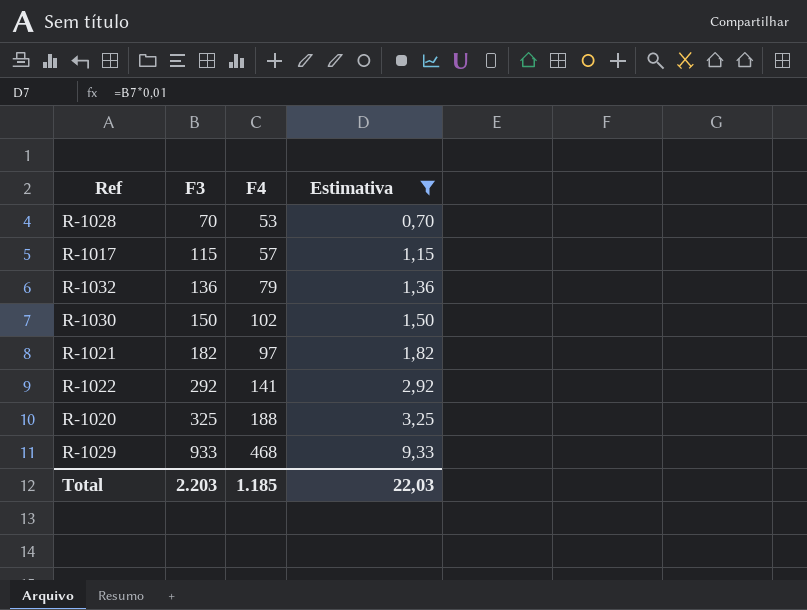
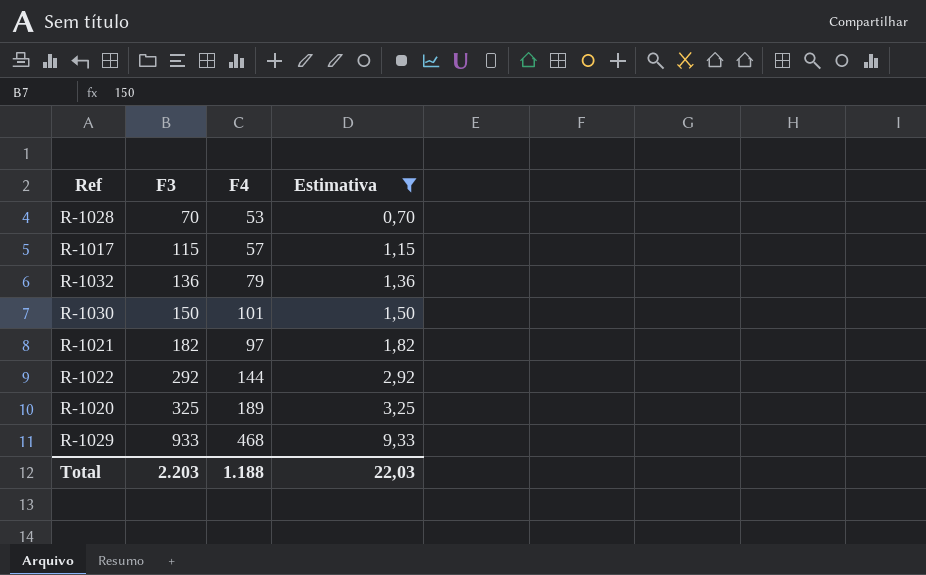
R-1030 | F4: 102 -> 101
R-1022 | F4: 141 -> 144
R-1020 | F4: 188 -> 189
Total | F4: 1.185 -> 1.188

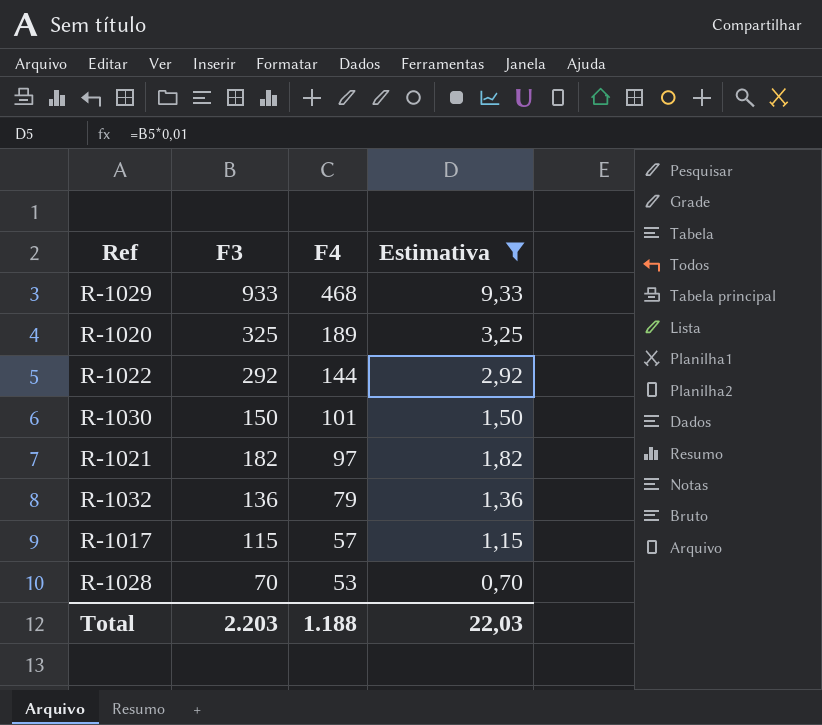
row order: F3 ascending -> F4 descending

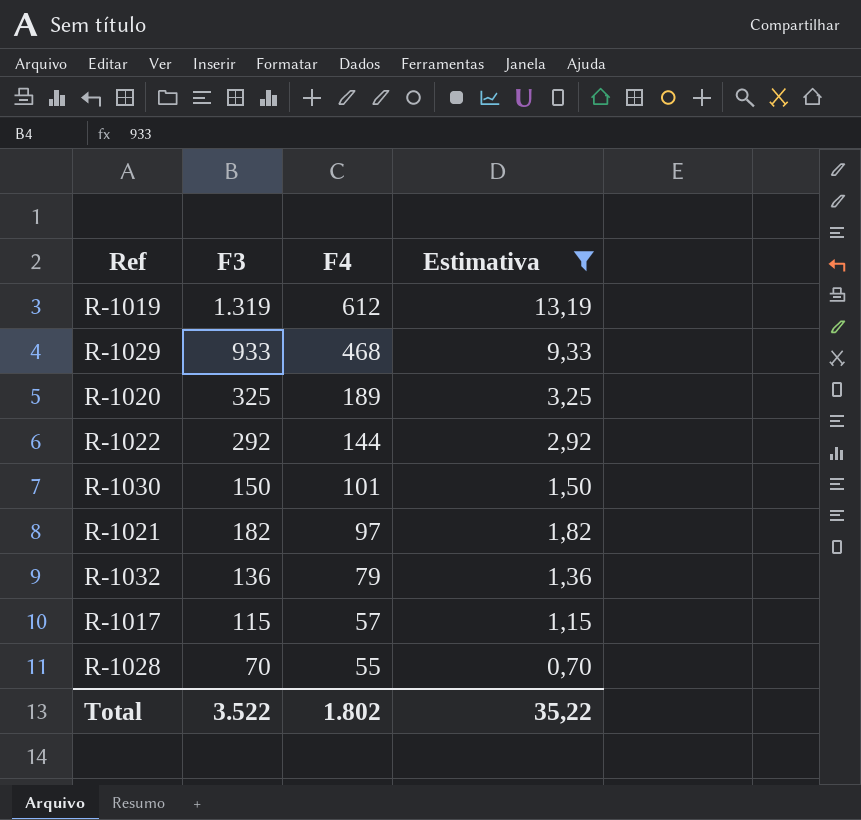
row R-1019: none -> 1.319 | 612 | 13,19
R-1028 | F4: 53 -> 55
Total | F3: 2.203 -> 3.522
Total | F4: 1.188 -> 1.802
Total | Estimativa: 22,03 -> 35,22

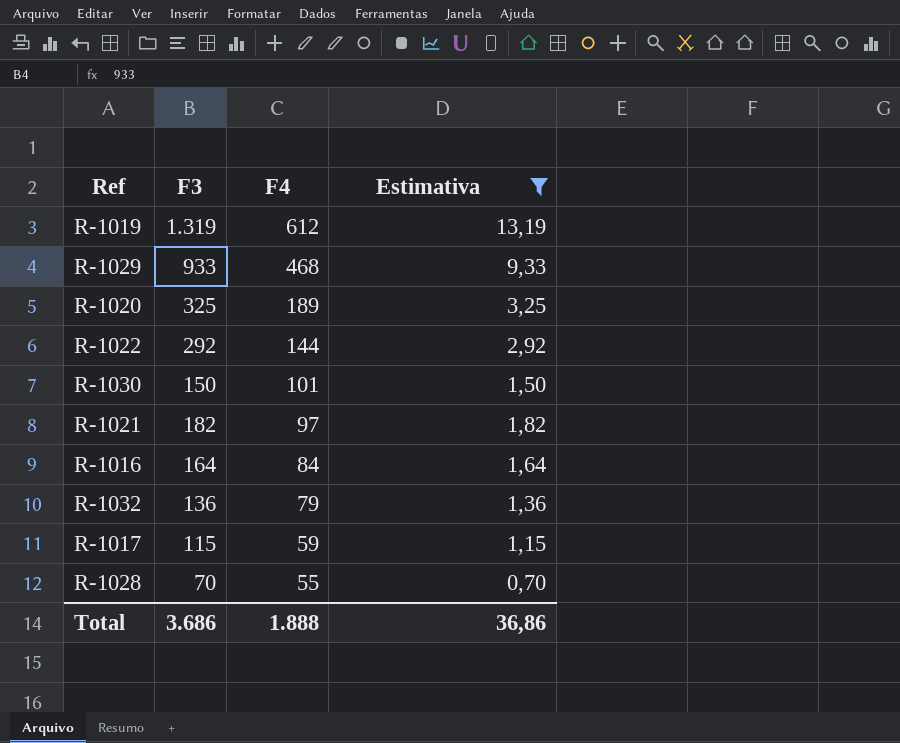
row R-1016: none -> 164 | 84 | 1,64
R-1017 | F4: 57 -> 59
Total | F3: 3.522 -> 3.686
Total | F4: 1.802 -> 1.888
Total | Estimativa: 35,22 -> 36,86

